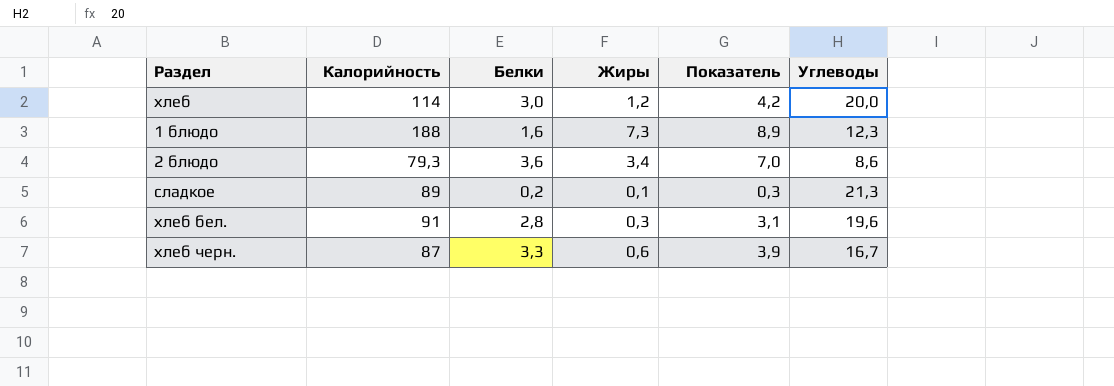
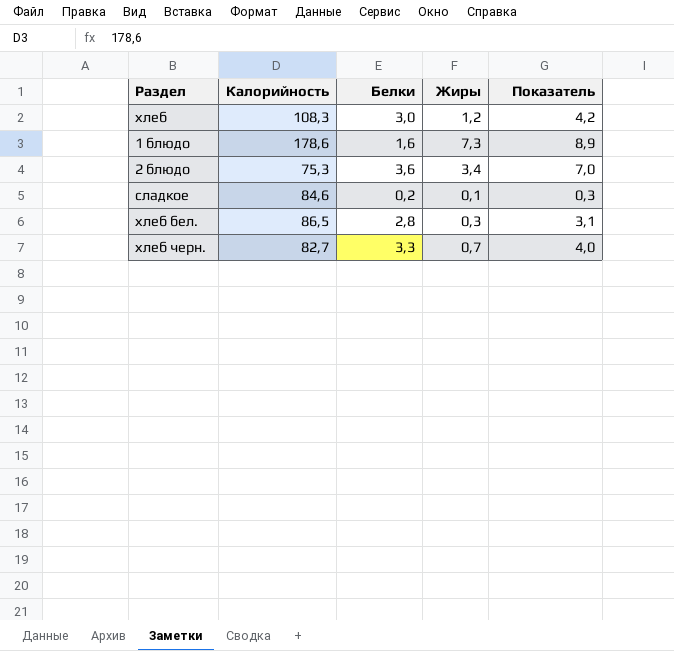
column Углеводы | position: 6 -> none
хлеб | Калорийность: 114 -> 108,3
1 блюдо | Калорийность: 188 -> 178,6
2 блюдо | Калорийность: 79,3 -> 75,3
сладкое | Калорийность: 89 -> 84,6
хлеб бел. | Калорийность: 91 -> 86,5
хлеб черн. | Калорийность: 87 -> 82,7
хлеб черн. | Жиры: 0,6 -> 0,7
хлеб черн. | Показатель: 3,9 -> 4,0

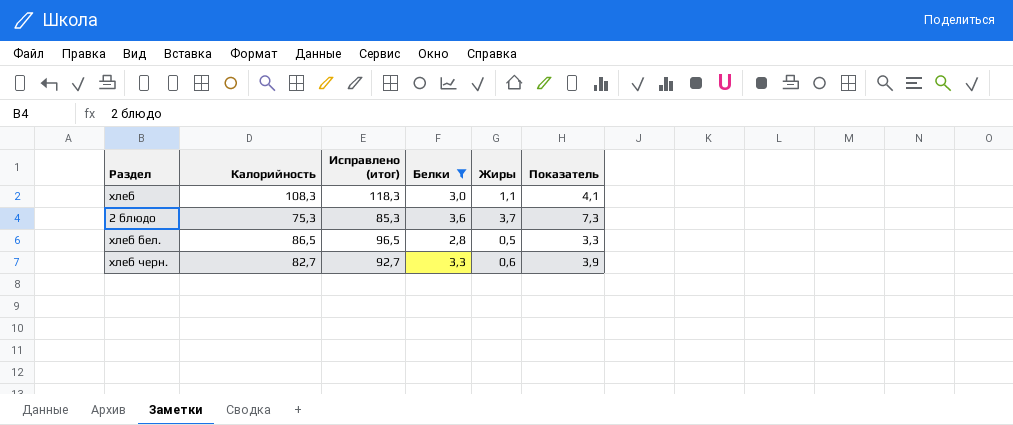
filter: none -> Белки >= 2,8
column Исправлено (итог) | formula: none -> [Калорийность] + 10
хлеб | Жиры: 1,2 -> 1,1
хлеб | Показатель: 4,2 -> 4,1
2 блюдо | Жиры: 3,4 -> 3,7
2 блюдо | Показатель: 7,0 -> 7,3
хлеб бел. | Жиры: 0,3 -> 0,5
хлеб бел. | Показатель: 3,1 -> 3,3
хлеб черн. | Жиры: 0,7 -> 0,6
хлеб черн. | Показатель: 4,0 -> 3,9

